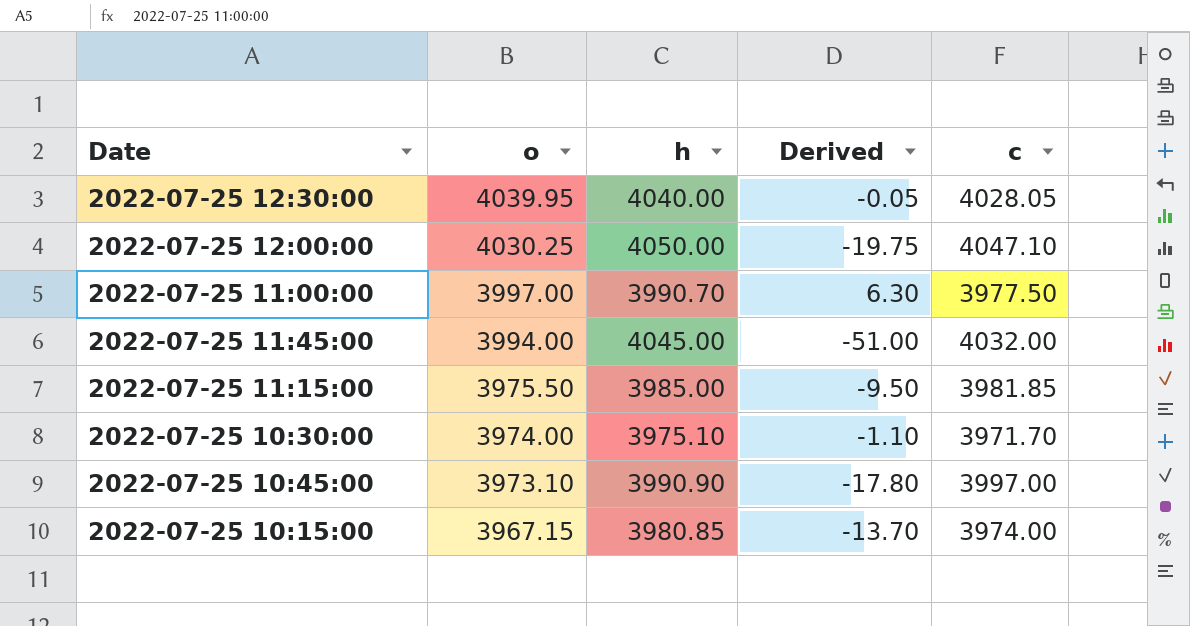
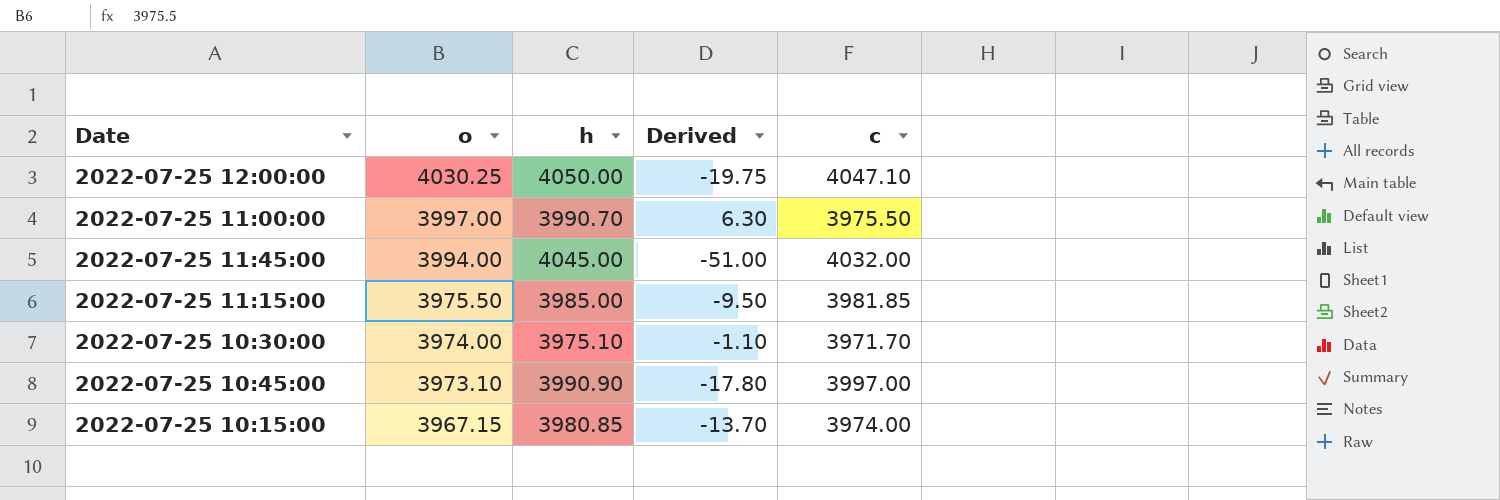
row 2022-07-25 12:30:00: 4039.95 | 4040.00 | -0.05 | 4028.05 -> none
2022-07-25 11:00:00 | c: 3977.50 -> 3975.50

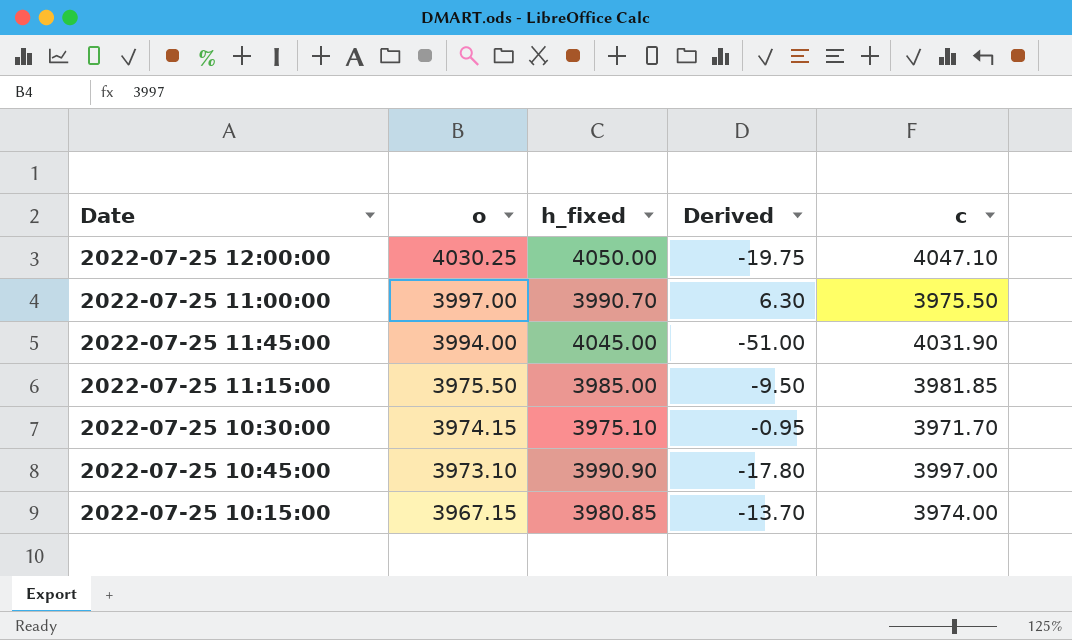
column name: h -> h_fixed
2022-07-25 11:45:00 | c: 4032.00 -> 4031.90
2022-07-25 10:30:00 | o: 3974.00 -> 3974.15
2022-07-25 10:30:00 | Derived: -1.10 -> -0.95

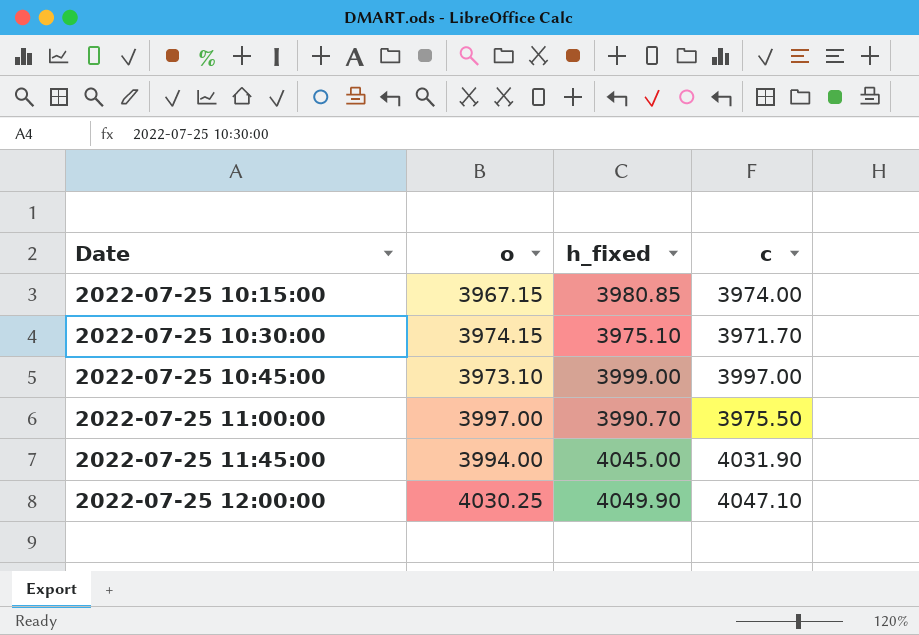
row order: o descending -> Date ascending
column Derived | formula: [o] - [h_fixed] -> none
row 2022-07-25 11:15:00: 3975.50 | 3985.00 | -9.50 | 3981.85 -> none
2022-07-25 10:45:00 | h_fixed: 3990.90 -> 3999.00
2022-07-25 12:00:00 | h_fixed: 4050.00 -> 4049.90

